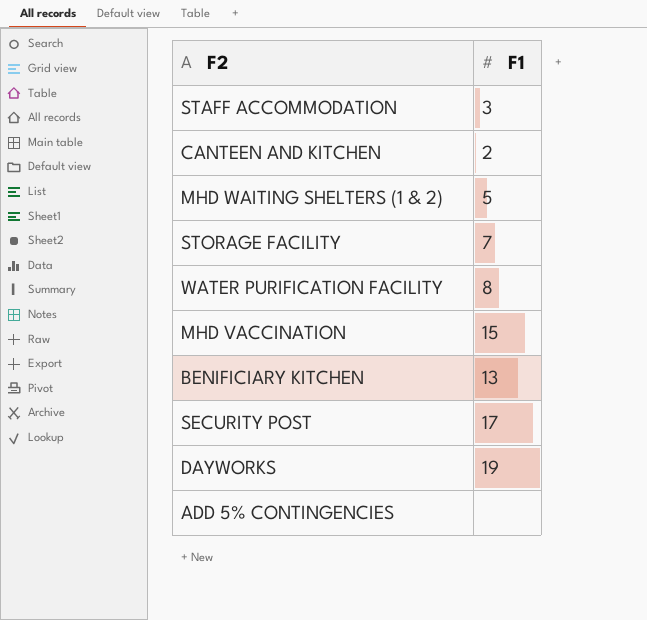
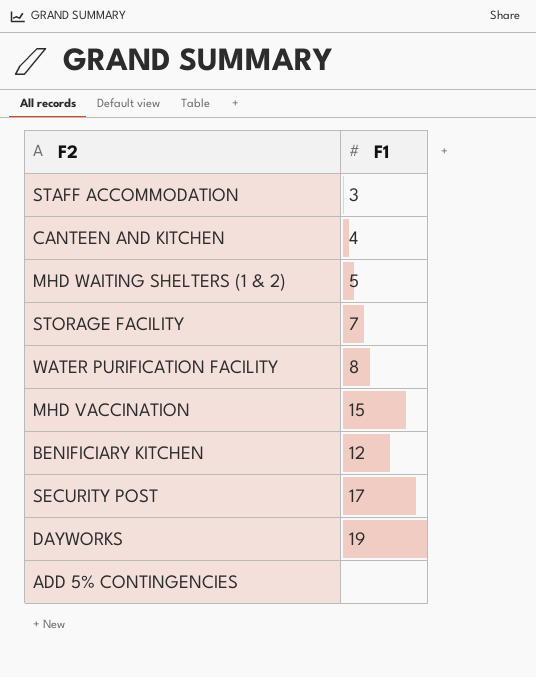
CANTEEN AND KITCHEN | F1: 2 -> 4
BENIFICIARY KITCHEN | F1: 13 -> 12

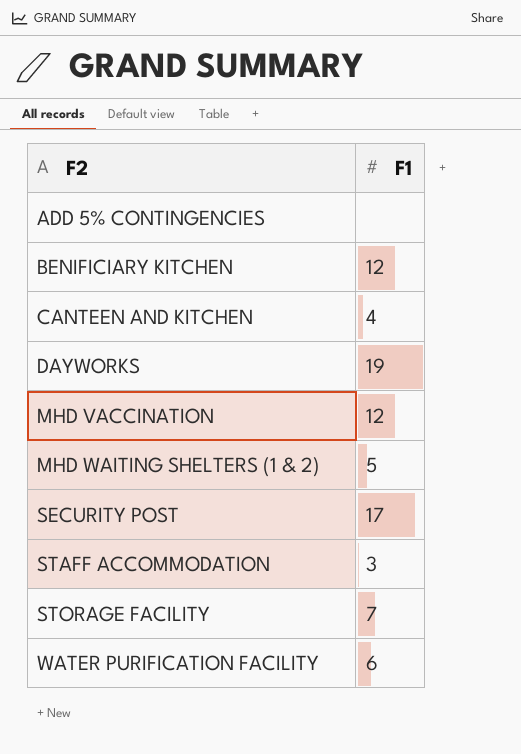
row order: none -> F2 ascending
MHD VACCINATION | F1: 15 -> 12
WATER PURIFICATION FACILITY | F1: 8 -> 6

